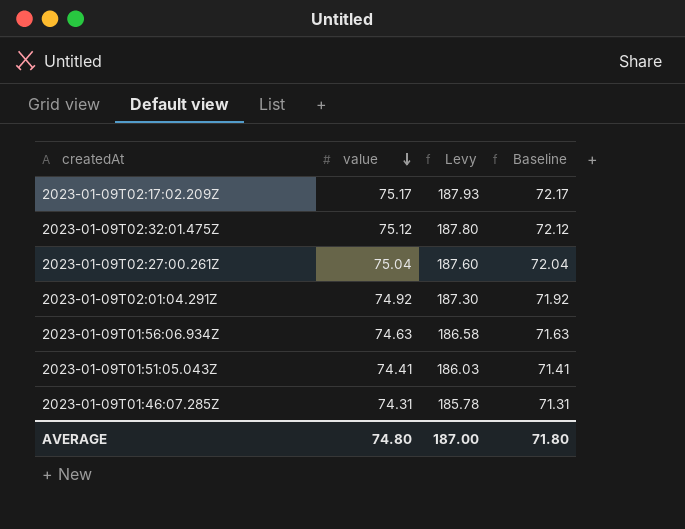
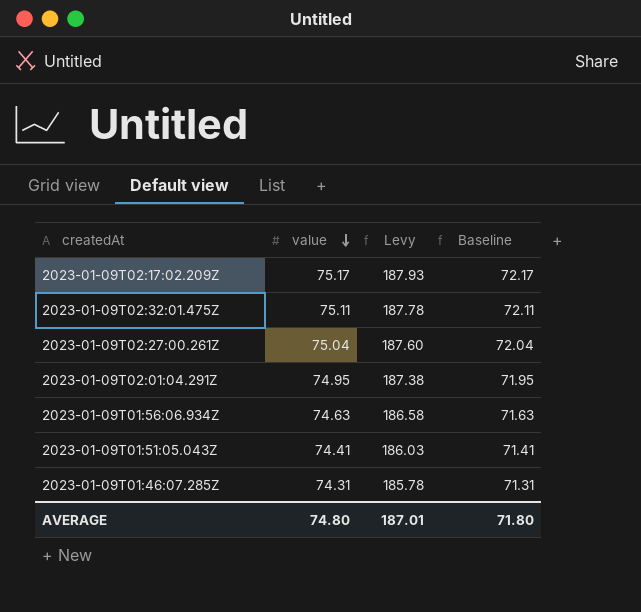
2023-01-09T02:32:01.475Z | value: 75.12 -> 75.11
2023-01-09T02:32:01.475Z | Levy: 187.80 -> 187.78
2023-01-09T02:32:01.475Z | Baseline: 72.12 -> 72.11
2023-01-09T02:01:04.291Z | value: 74.92 -> 74.95
2023-01-09T02:01:04.291Z | Levy: 187.30 -> 187.38
2023-01-09T02:01:04.291Z | Baseline: 71.92 -> 71.95
AVERAGE | Levy: 187.00 -> 187.01

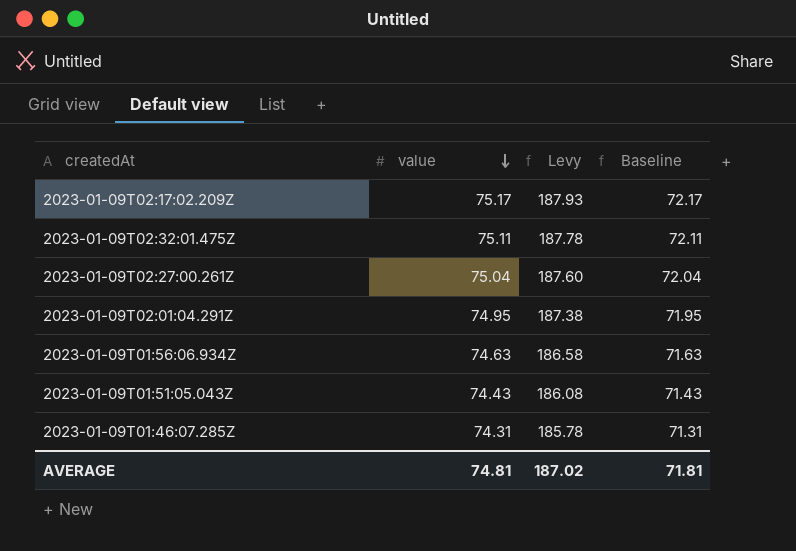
2023-01-09T01:51:05.043Z | value: 74.41 -> 74.43
2023-01-09T01:51:05.043Z | Levy: 186.03 -> 186.08
2023-01-09T01:51:05.043Z | Baseline: 71.41 -> 71.43
AVERAGE | value: 74.80 -> 74.81
AVERAGE | Levy: 187.01 -> 187.02
AVERAGE | Baseline: 71.80 -> 71.81

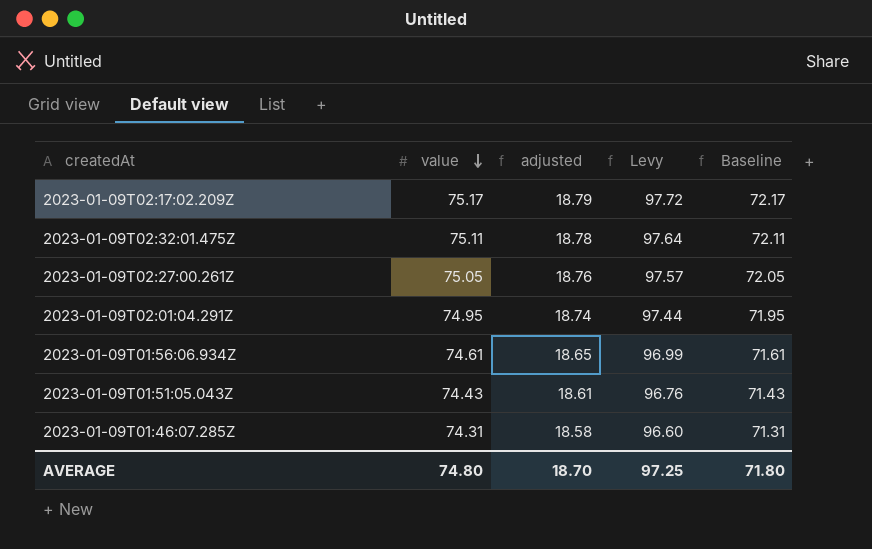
column adjusted | formula: none -> [value] * 0.25
column Levy | formula: [value] * 2.5 -> [value] * 1.3
2023-01-09T02:27:00.261Z | value: 75.04 -> 75.05
2023-01-09T02:27:00.261Z | Baseline: 72.04 -> 72.05
2023-01-09T01:56:06.934Z | value: 74.63 -> 74.61
2023-01-09T01:56:06.934Z | Baseline: 71.63 -> 71.61
AVERAGE | value: 74.81 -> 74.80
AVERAGE | Levy: 187.02 -> 97.25
AVERAGE | Baseline: 71.81 -> 71.80

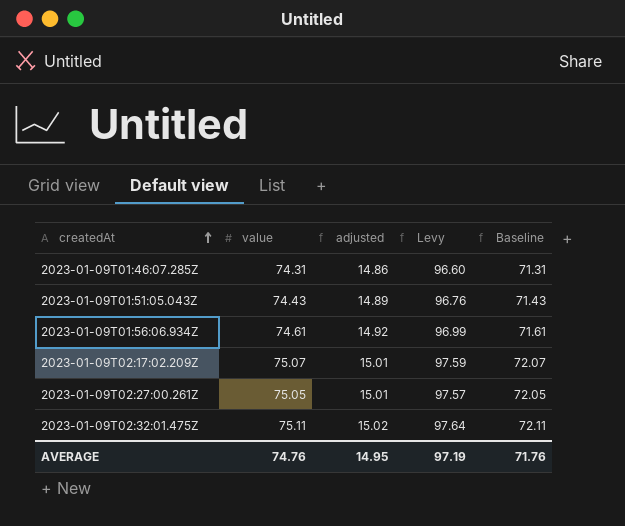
row order: value descending -> createdAt ascending
column adjusted | formula: [value] * 0.25 -> [value] * 0.2
row 2023-01-09T02:01:04.291Z: 74.95 | 18.74 | 97.44 | 71.95 -> none
2023-01-09T02:17:02.209Z | value: 75.17 -> 75.07
2023-01-09T02:17:02.209Z | Levy: 97.72 -> 97.59
2023-01-09T02:17:02.209Z | Baseline: 72.17 -> 72.07
AVERAGE | value: 74.80 -> 74.76
AVERAGE | adjusted: 18.70 -> 14.95
AVERAGE | Levy: 97.25 -> 97.19
AVERAGE | Baseline: 71.80 -> 71.76

